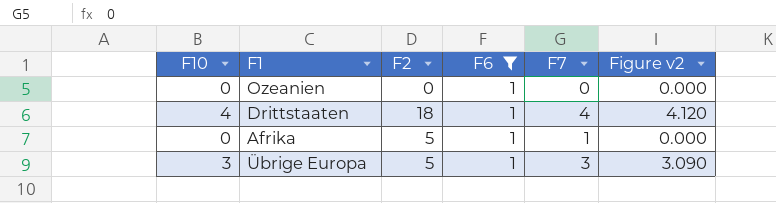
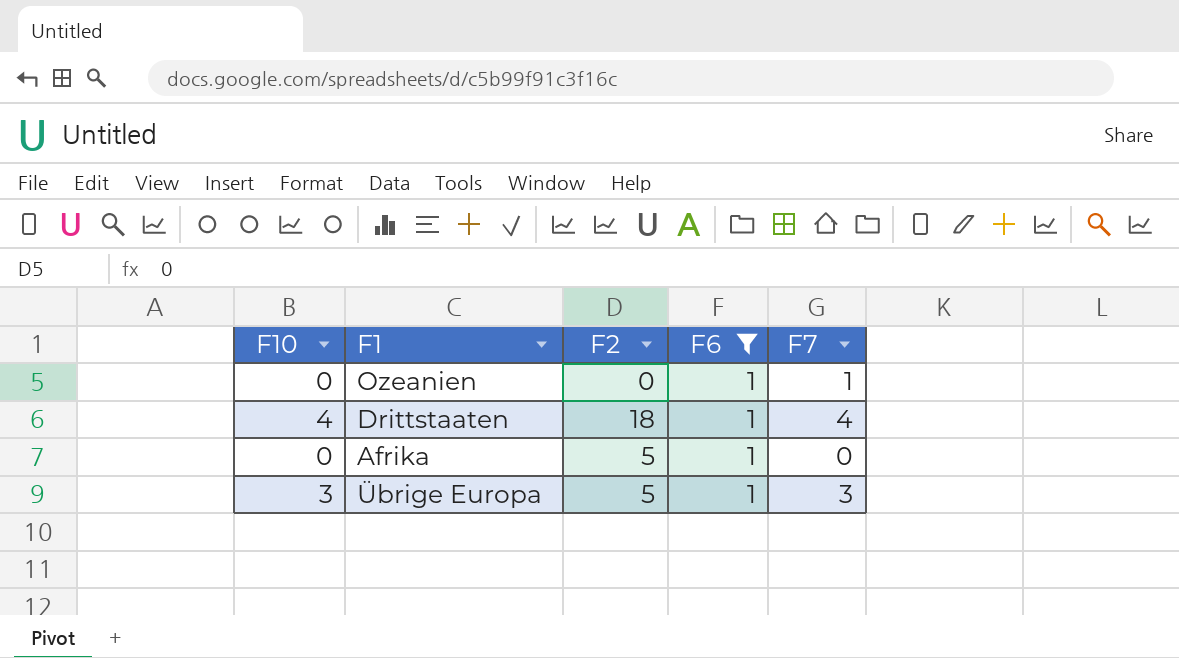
column Figure v2 | formula: [F10] * 1.03 -> none
Ozeanien | F7: 0 -> 1
Afrika | F7: 1 -> 0

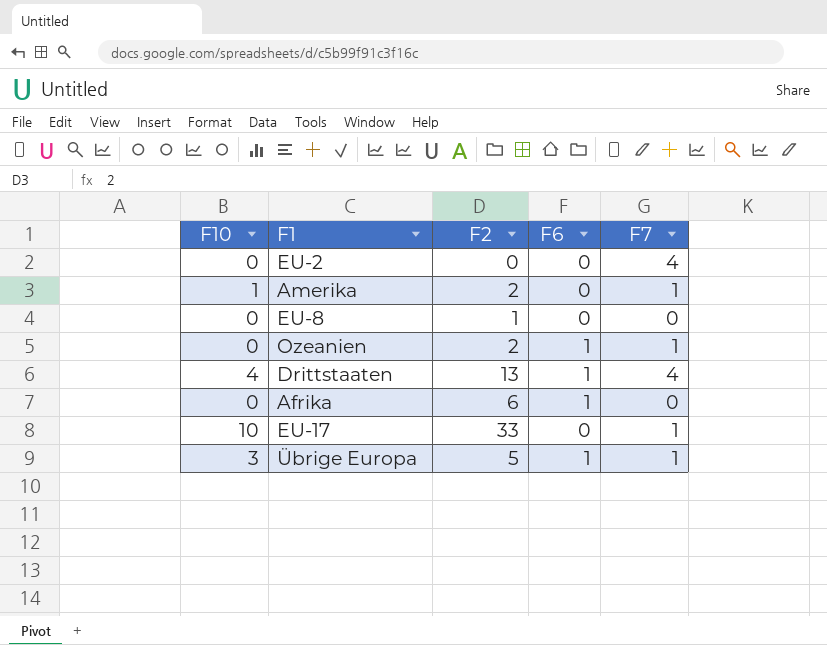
filter: F6 = 1 -> none
Ozeanien | F2: 0 -> 2
Drittstaaten | F2: 18 -> 13
Afrika | F2: 5 -> 6
Übrige Europa | F7: 3 -> 1

